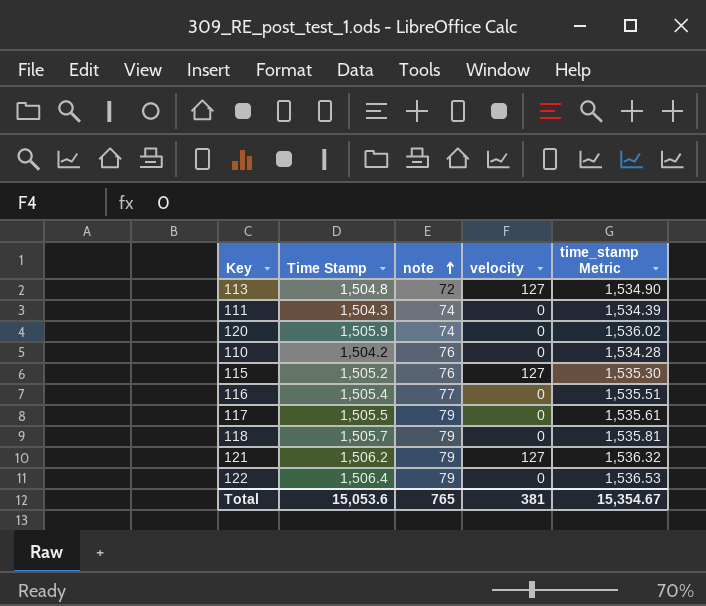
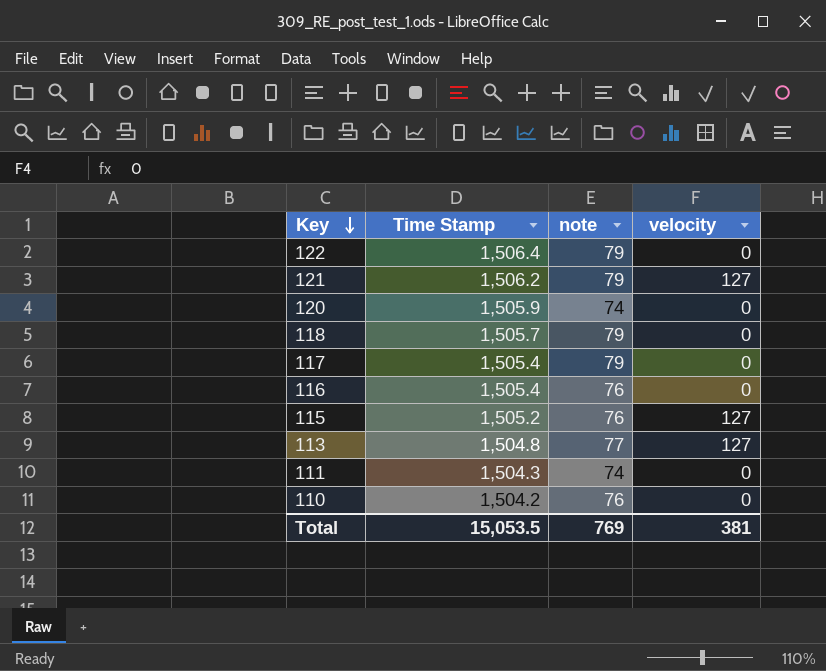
row order: note ascending -> Key descending
column time_stamp Metric | formula: [Time Stamp] * 1.02 -> none
117 | Time Stamp: 1,505.5 -> 1,505.4
116 | note: 77 -> 76
113 | note: 72 -> 77
Total | Time Stamp: 15,053.6 -> 15,053.5
Total | note: 765 -> 769

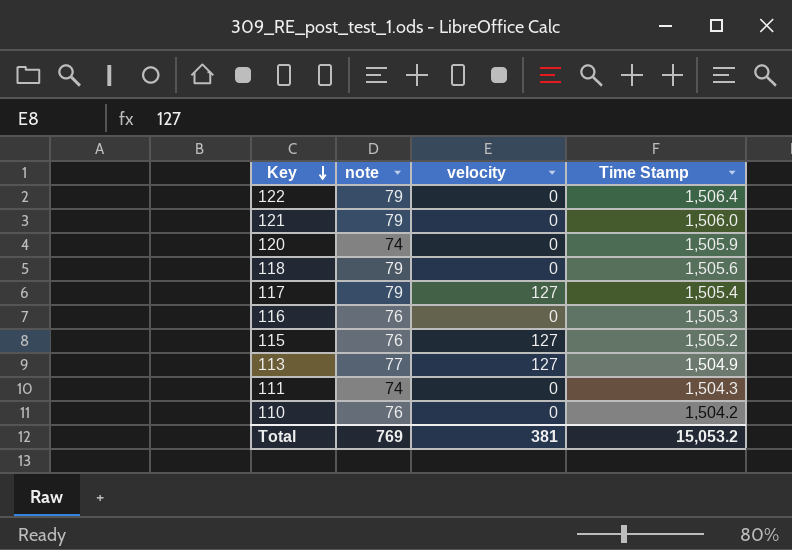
column Time Stamp | position: 2 -> 4
121 | velocity: 127 -> 0
121 | Time Stamp: 1,506.2 -> 1,506.0
118 | Time Stamp: 1,505.7 -> 1,505.6
117 | velocity: 0 -> 127
116 | Time Stamp: 1,505.4 -> 1,505.3
113 | Time Stamp: 1,504.8 -> 1,504.9
Total | Time Stamp: 15,053.5 -> 15,053.2

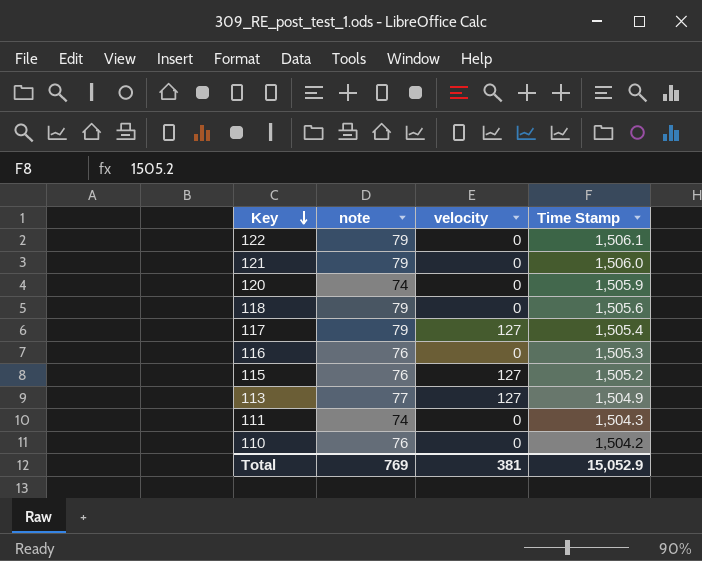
122 | Time Stamp: 1,506.4 -> 1,506.1
Total | Time Stamp: 15,053.2 -> 15,052.9

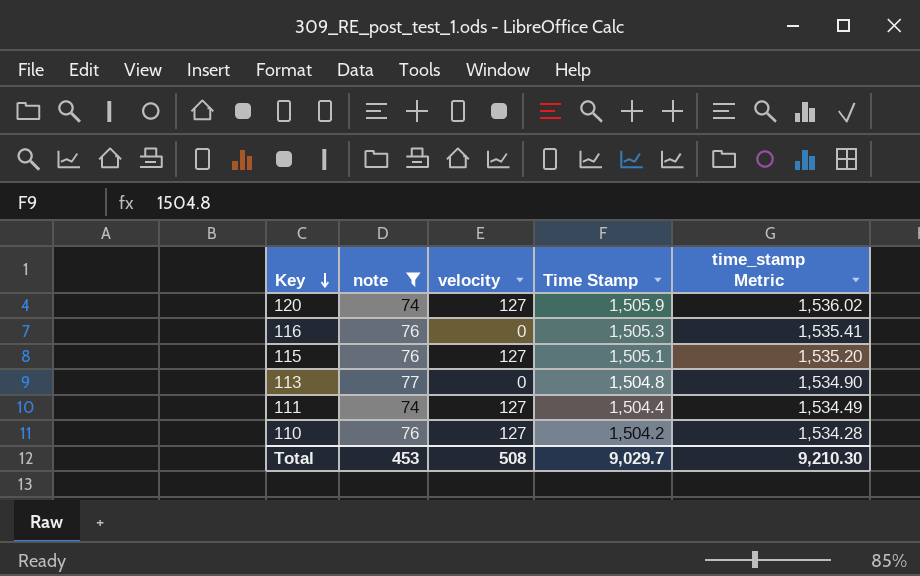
filter: none -> note != 79
column time_stamp Metric | formula: none -> [Time Stamp] * 1.02
120 | velocity: 0 -> 127
115 | Time Stamp: 1,505.2 -> 1,505.1
113 | velocity: 127 -> 0
113 | Time Stamp: 1,504.9 -> 1,504.8
111 | velocity: 0 -> 127
111 | Time Stamp: 1,504.3 -> 1,504.4
110 | velocity: 0 -> 127
Total | note: 769 -> 453
Total | velocity: 381 -> 508
Total | Time Stamp: 15,052.9 -> 9,029.7

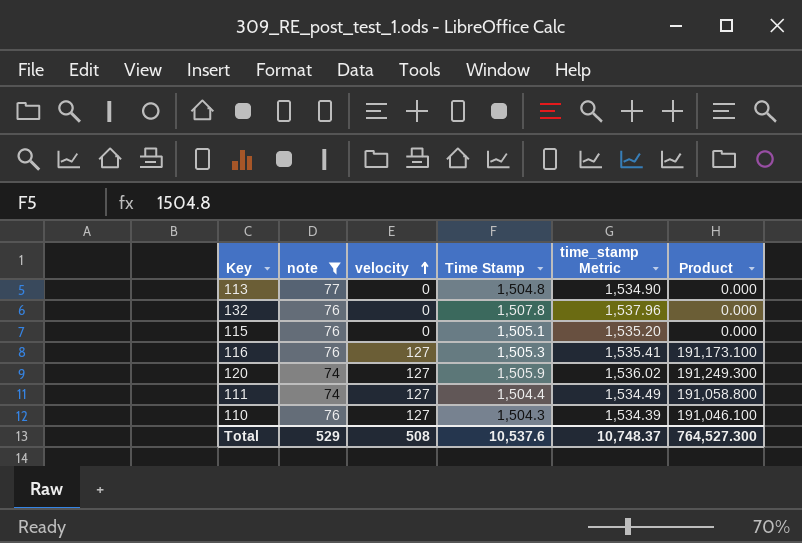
row order: Key descending -> velocity ascending
column Product | formula: none -> [velocity] * [Time Stamp]
row 132: none -> 76 | 0 | 1,507.8 | 1,537.96 | 0.000
115 | velocity: 127 -> 0
116 | velocity: 0 -> 127
110 | Time Stamp: 1,504.2 -> 1,504.3
110 | time_stamp Metric: 1,534.28 -> 1,534.39
Total | note: 453 -> 529
Total | Time Stamp: 9,029.7 -> 10,537.6
Total | time_stamp Metric: 9,210.30 -> 10,748.37

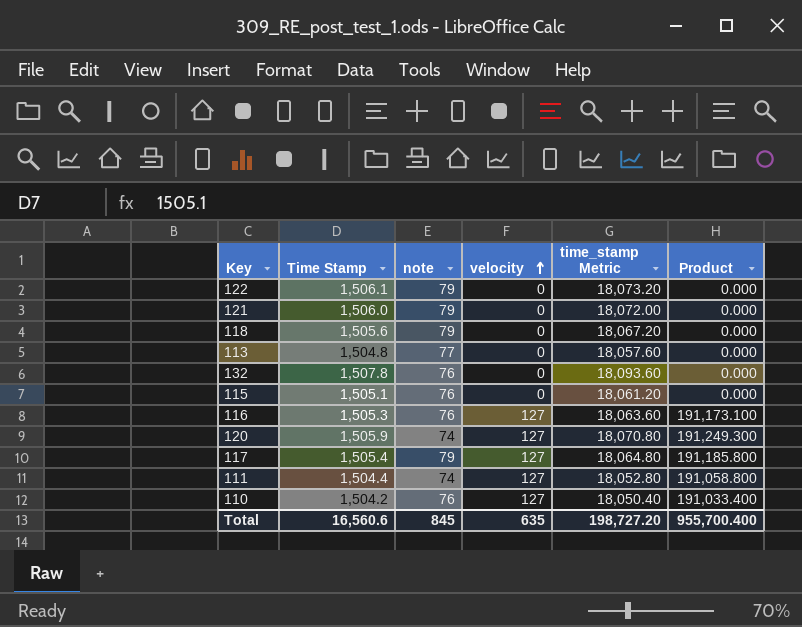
filter: note != 79 -> none
column Time Stamp | position: 4 -> 2
column time_stamp Metric | formula: [Time Stamp] * 1.02 -> [Time Stamp] * 12
110 | Time Stamp: 1,504.3 -> 1,504.2
110 | Product: 191,046.100 -> 191,033.400
Total | Time Stamp: 10,537.6 -> 16,560.6
Total | note: 529 -> 845
Total | velocity: 508 -> 635
Total | time_stamp Metric: 10,748.37 -> 198,727.20
Total | Product: 764,527.300 -> 955,700.400

